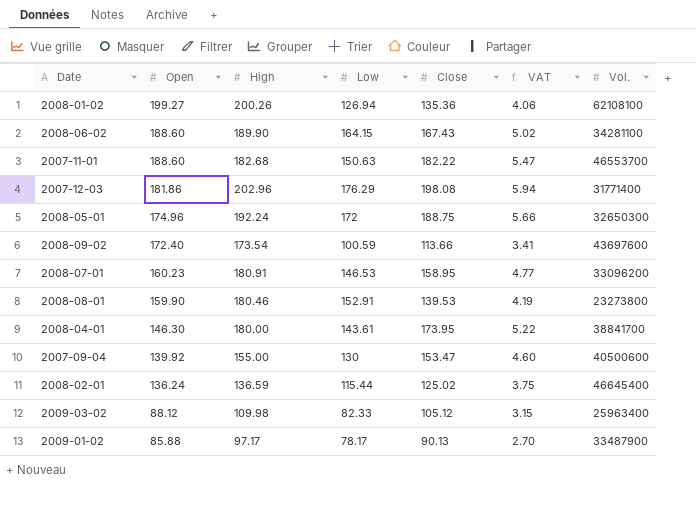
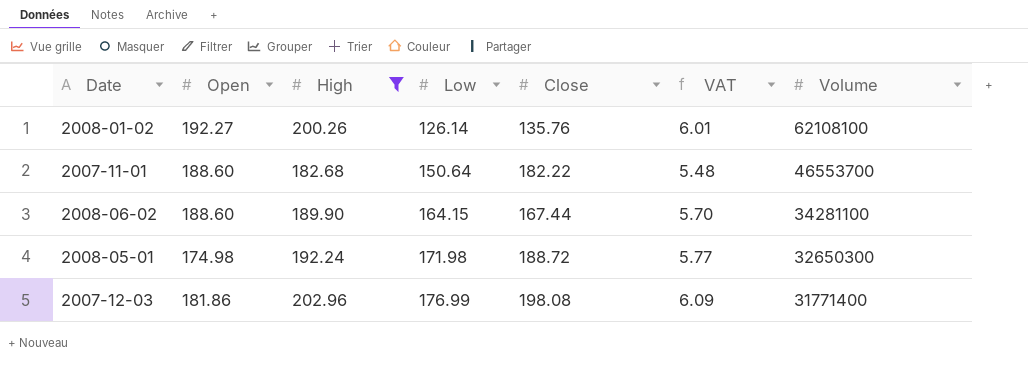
filter: none -> High >= 182.68
row order: Open descending -> Low ascending
column VAT | formula: [Close] * 0.03 -> [High] * 0.03
column name: Vol. -> Volume
2008-01-02 | Open: 199.27 -> 192.27
2008-01-02 | Low: 126.94 -> 126.14
2008-01-02 | Close: 135.36 -> 135.76
2007-11-01 | Low: 150.63 -> 150.64
2008-06-02 | Close: 167.43 -> 167.44
2008-05-01 | Open: 174.96 -> 174.98
2008-05-01 | Low: 172 -> 171.98
2008-05-01 | Close: 188.75 -> 188.72
2007-12-03 | Low: 176.29 -> 176.99

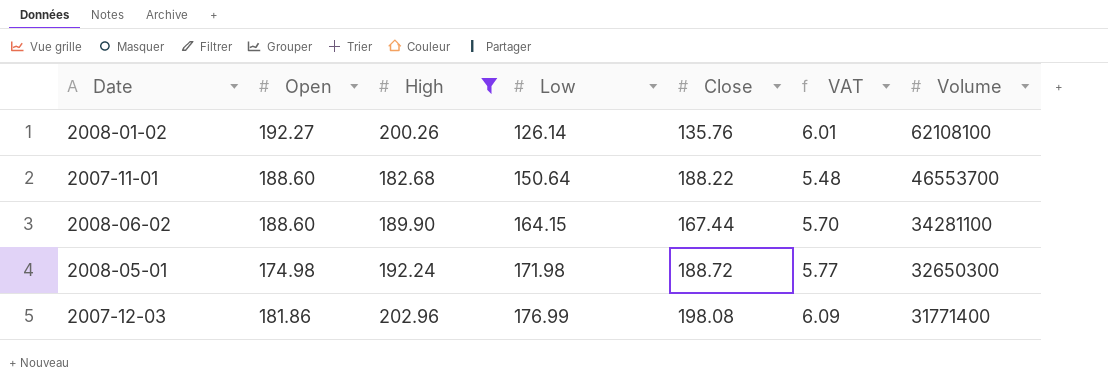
2007-11-01 | Close: 182.22 -> 188.22

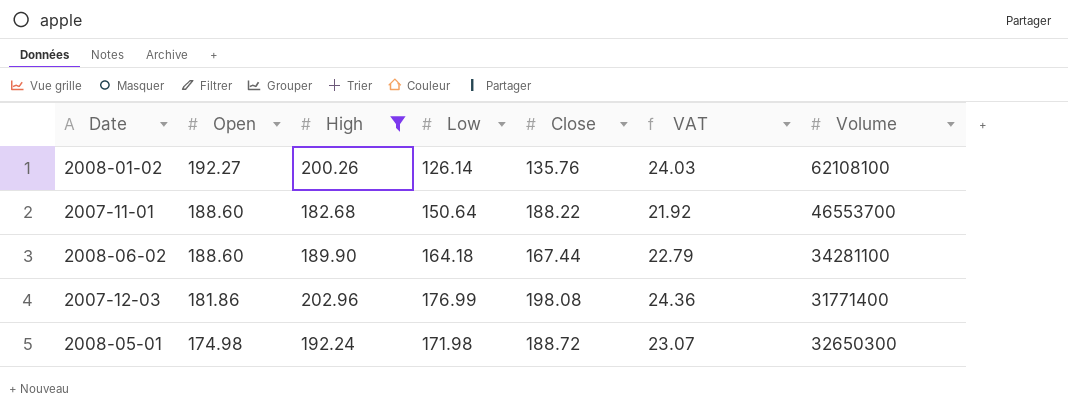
row order: Low ascending -> Open descending
column VAT | formula: [High] * 0.03 -> [High] * 0.12
2008-06-02 | Low: 164.15 -> 164.18

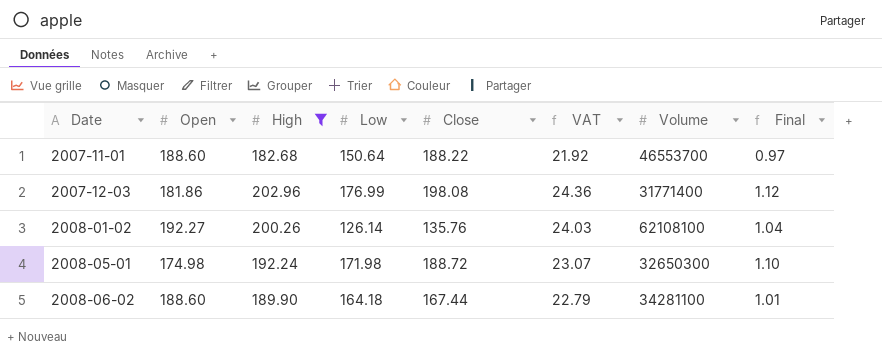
row order: Open descending -> Date ascending
column Final | formula: none -> [High] / [Open]

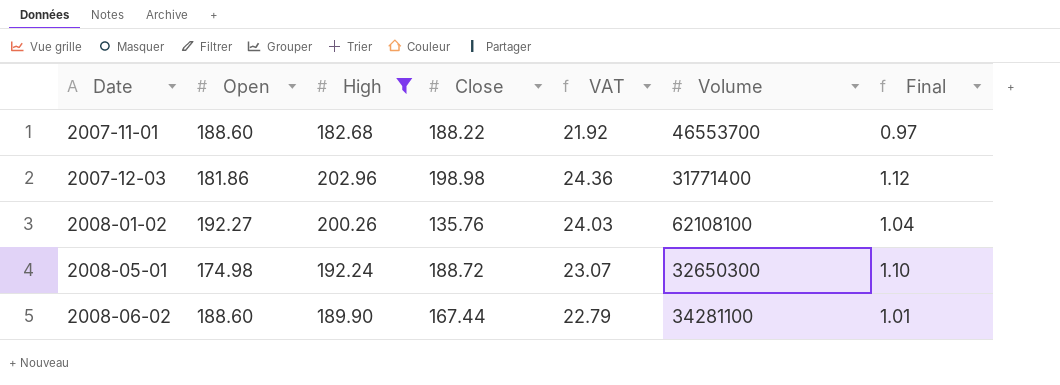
column Low | position: 4 -> none
2007-12-03 | Close: 198.08 -> 198.98

